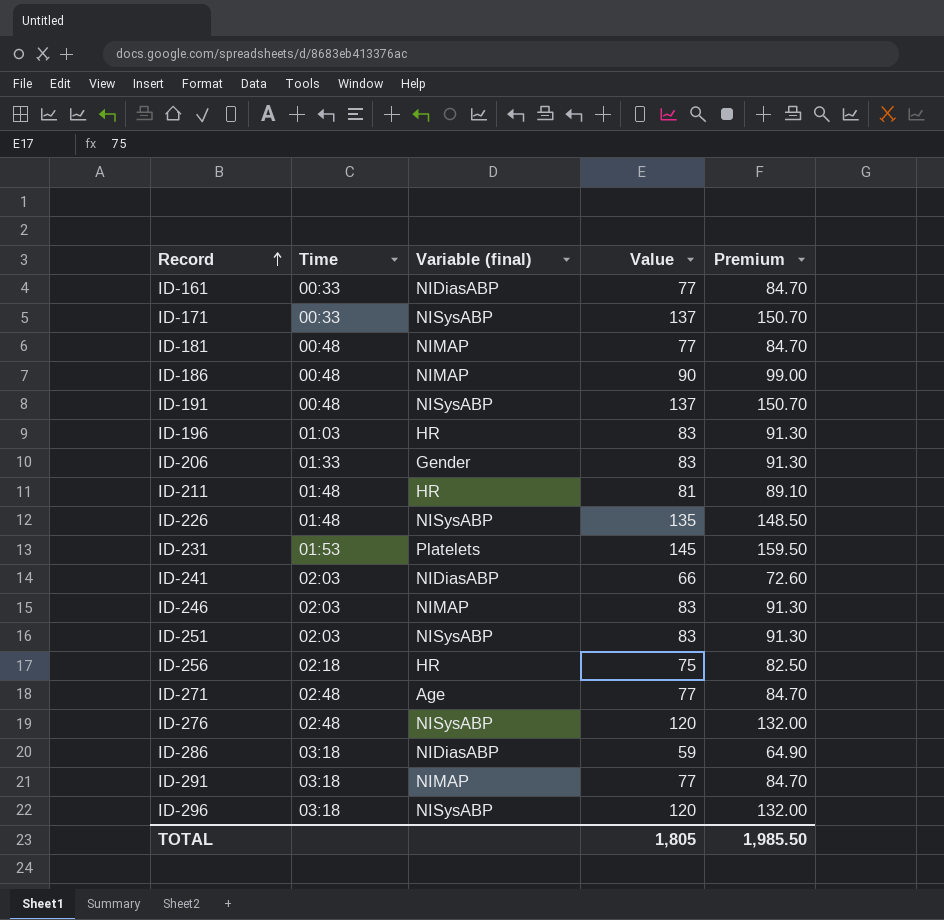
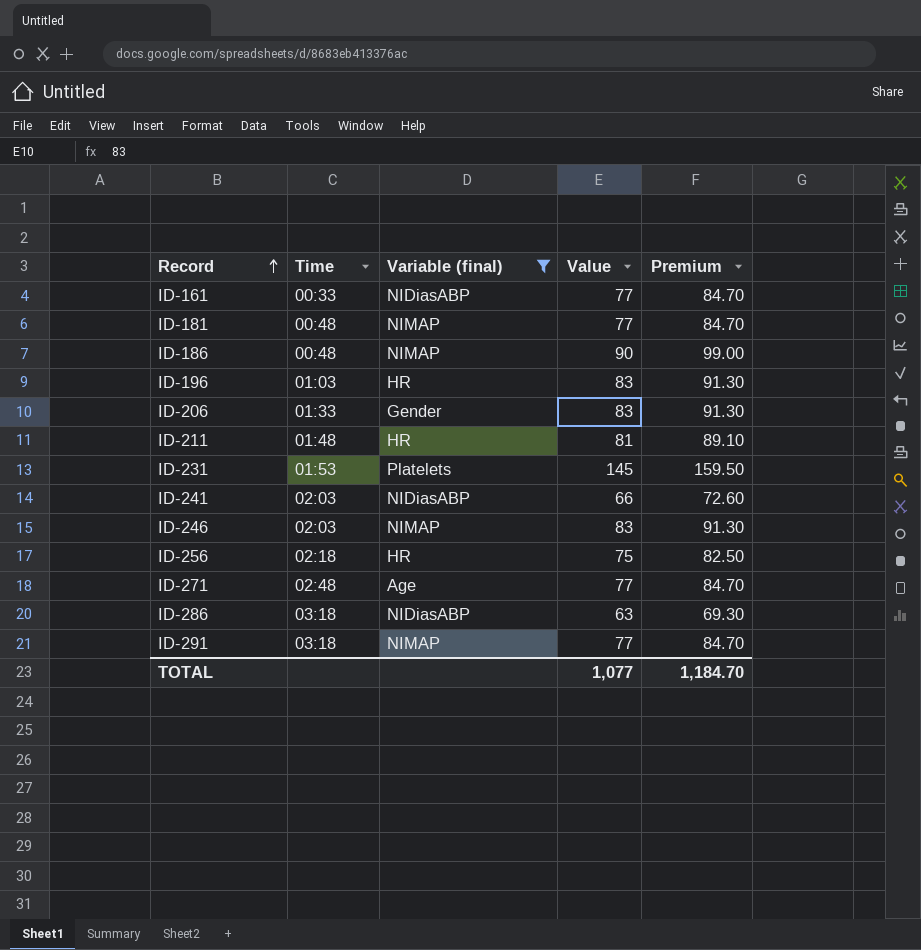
filter: none -> Variable (final) != NISysABP
ID-286 | Value: 59 -> 63
ID-286 | Premium: 64.90 -> 69.30
TOTAL | Value: 1,805 -> 1,077
TOTAL | Premium: 1,985.50 -> 1,184.70

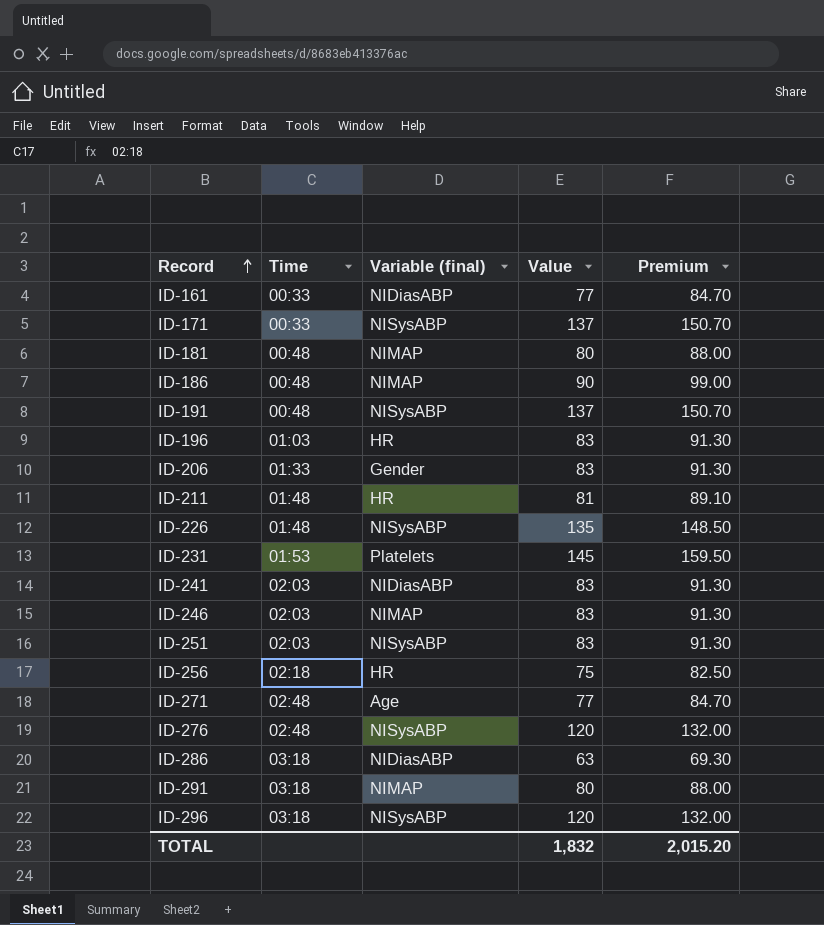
filter: Variable (final) != NISysABP -> none
ID-181 | Value: 77 -> 80
ID-181 | Premium: 84.70 -> 88.00
ID-241 | Value: 66 -> 83
ID-241 | Premium: 72.60 -> 91.30
ID-291 | Value: 77 -> 80
ID-291 | Premium: 84.70 -> 88.00
TOTAL | Value: 1,077 -> 1,832
TOTAL | Premium: 1,184.70 -> 2,015.20

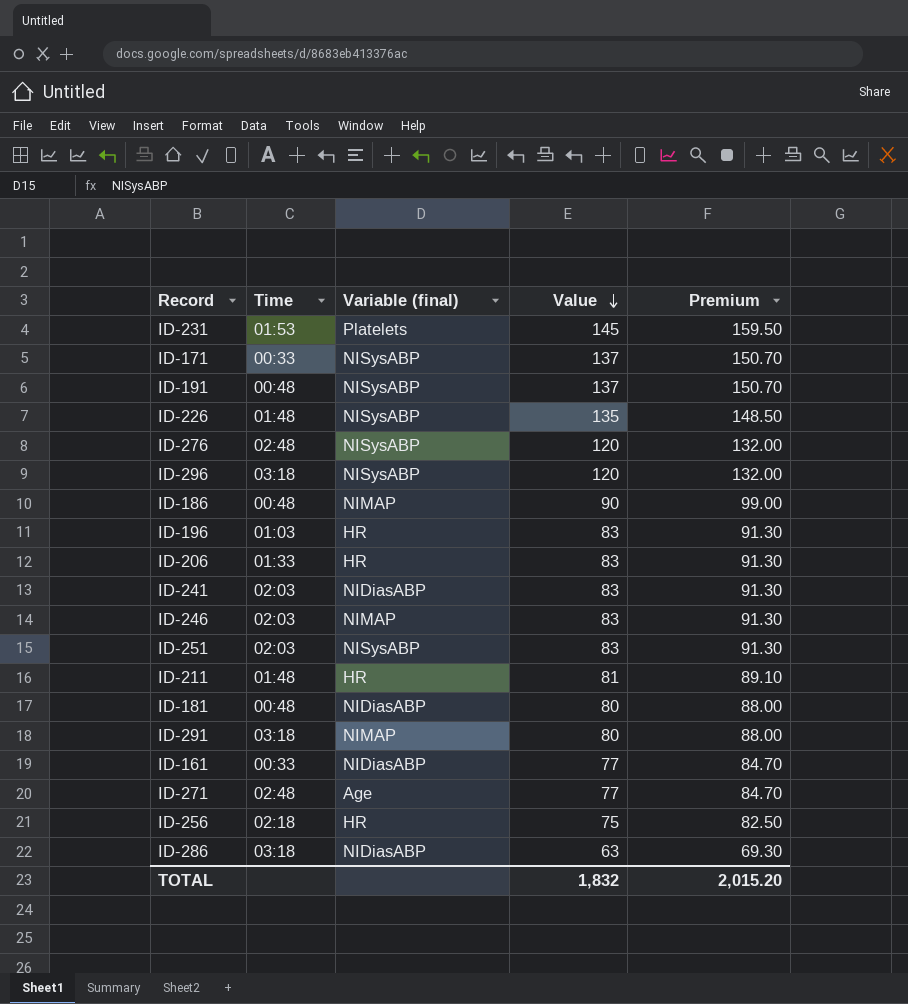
row order: Record ascending -> Value descending
ID-206 | Variable (final): Gender -> HR
ID-181 | Variable (final): NIMAP -> NIDiasABP

